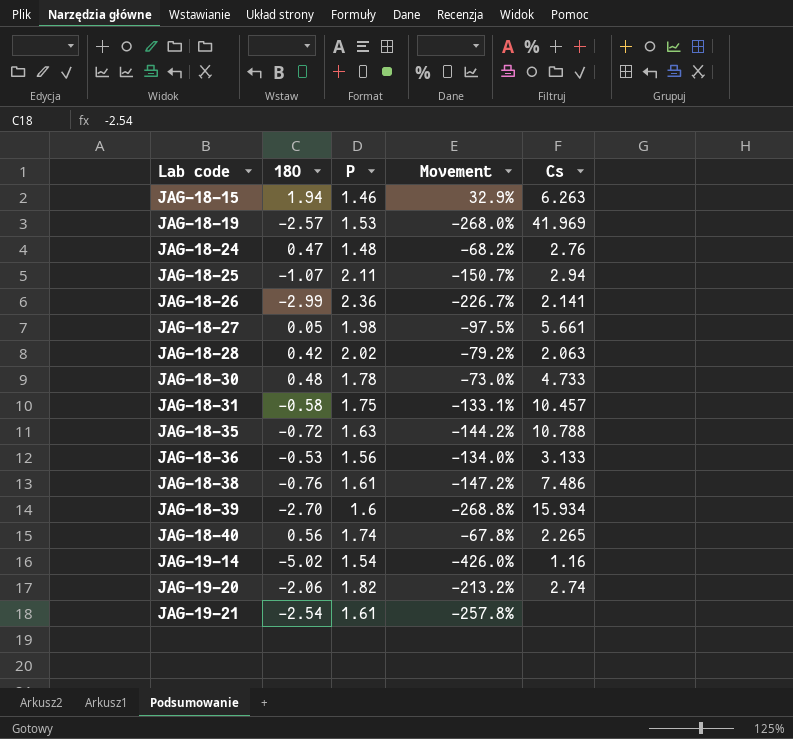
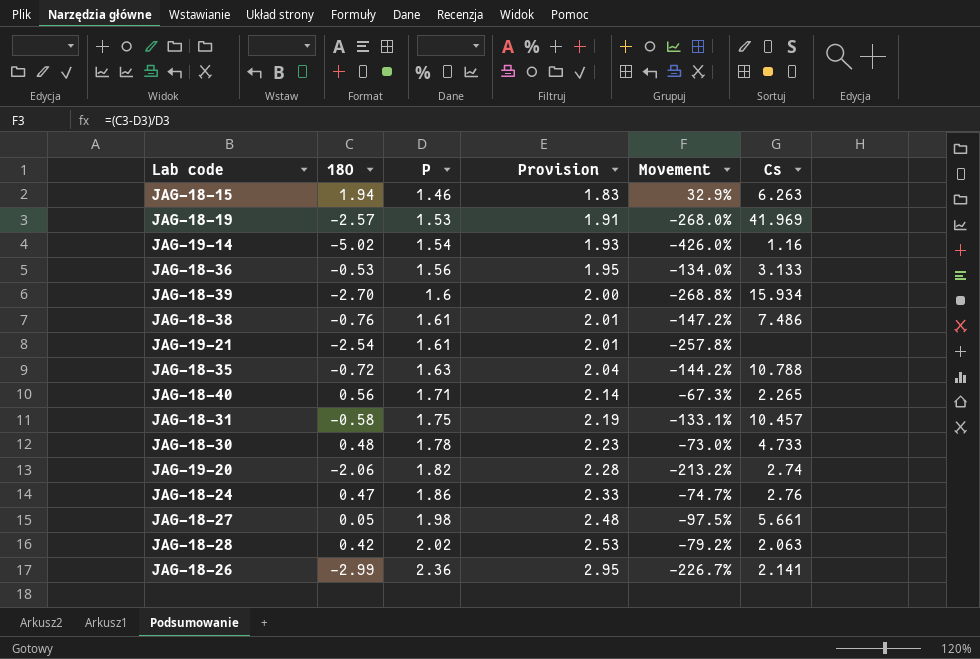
row order: Lab code ascending -> P ascending
column Provision | formula: none -> [P] * 1.25
row JAG-18-25: -1.07 | 2.11 | -150.7% | 2.94 -> none
JAG-18-40 | P: 1.74 -> 1.71
JAG-18-40 | Movement: -67.8% -> -67.3%
JAG-18-24 | P: 1.48 -> 1.86
JAG-18-24 | Movement: -68.2% -> -74.7%

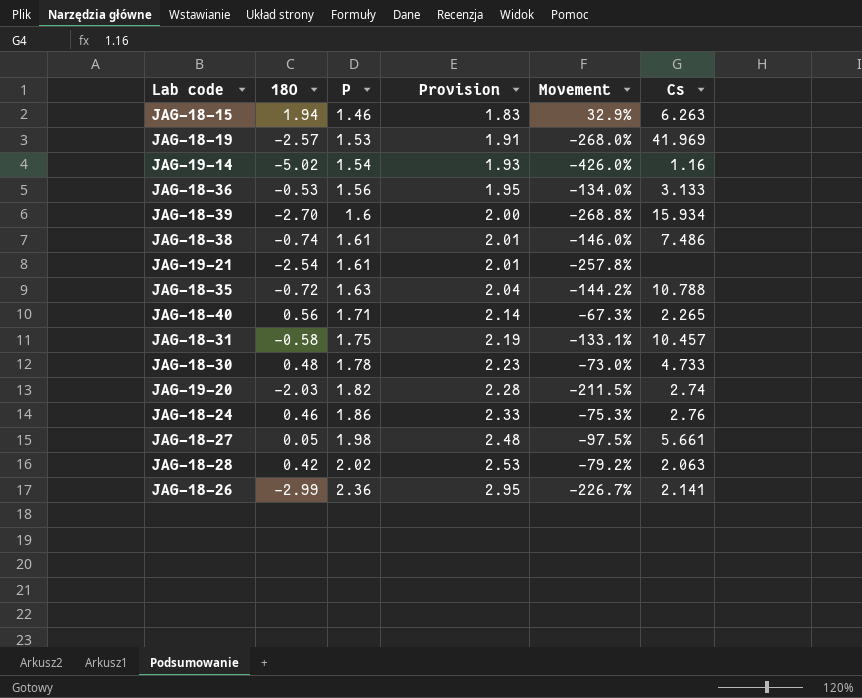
JAG-18-38 | 18O: -0.76 -> -0.74
JAG-18-38 | Movement: -147.2% -> -146.0%
JAG-19-20 | 18O: -2.06 -> -2.03
JAG-19-20 | Movement: -213.2% -> -211.5%
JAG-18-24 | 18O: 0.47 -> 0.46
JAG-18-24 | Movement: -74.7% -> -75.3%

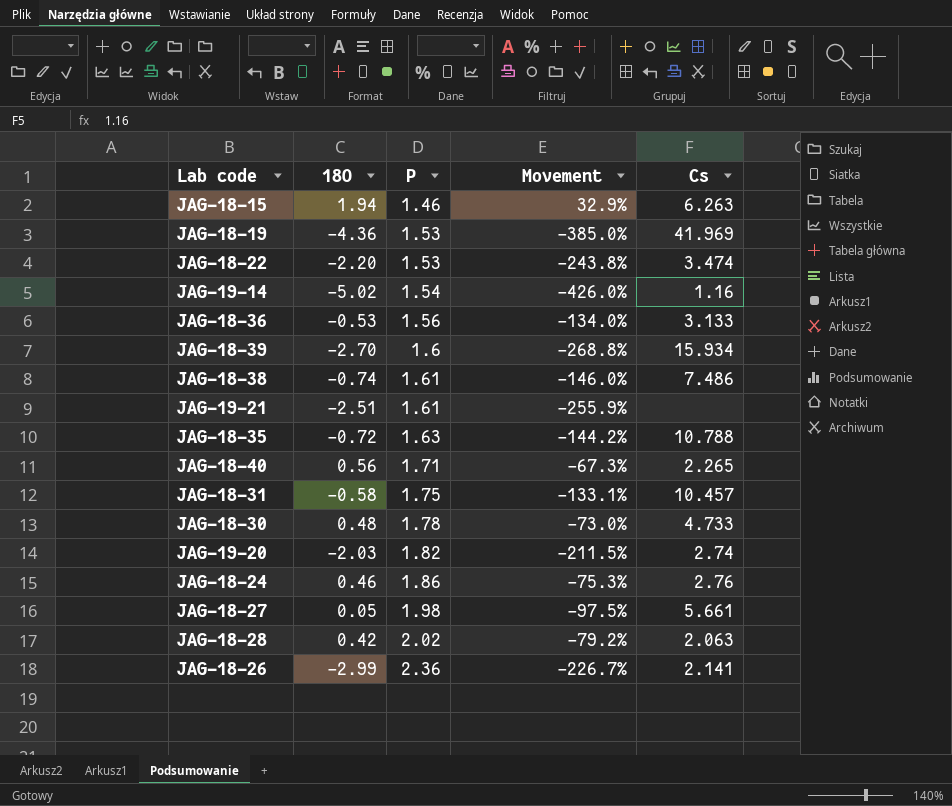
column Provision | formula: [P] * 1.25 -> none
JAG-18-19 | 18O: -2.57 -> -4.36
JAG-18-19 | Movement: -268.0% -> -385.0%
row JAG-18-22: none -> -2.20 | 1.53 | -243.8% | 3.474
JAG-19-21 | 18O: -2.54 -> -2.51
JAG-19-21 | Movement: -257.8% -> -255.9%

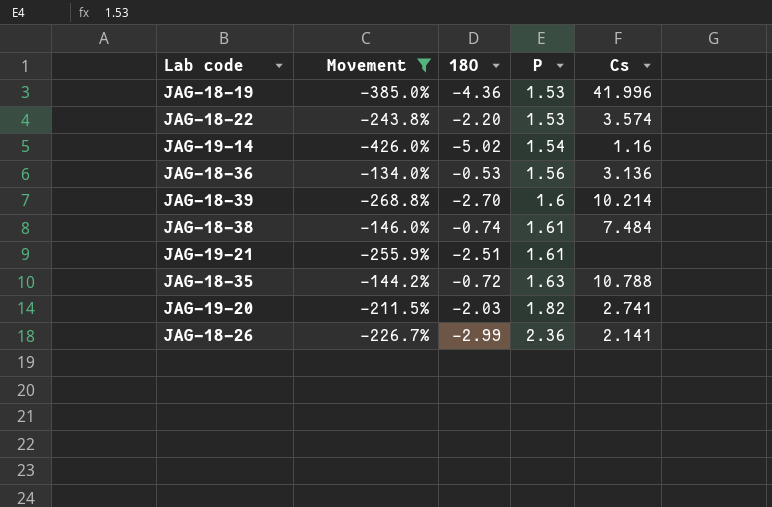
filter: none -> Movement <= -134.0%
column Movement | position: 4 -> 2
JAG-18-19 | Cs: 41.969 -> 41.996
JAG-18-22 | Cs: 3.474 -> 3.574
JAG-18-36 | Cs: 3.133 -> 3.136
JAG-18-39 | Cs: 15.934 -> 10.214
JAG-18-38 | Cs: 7.486 -> 7.484
JAG-19-20 | Cs: 2.74 -> 2.741

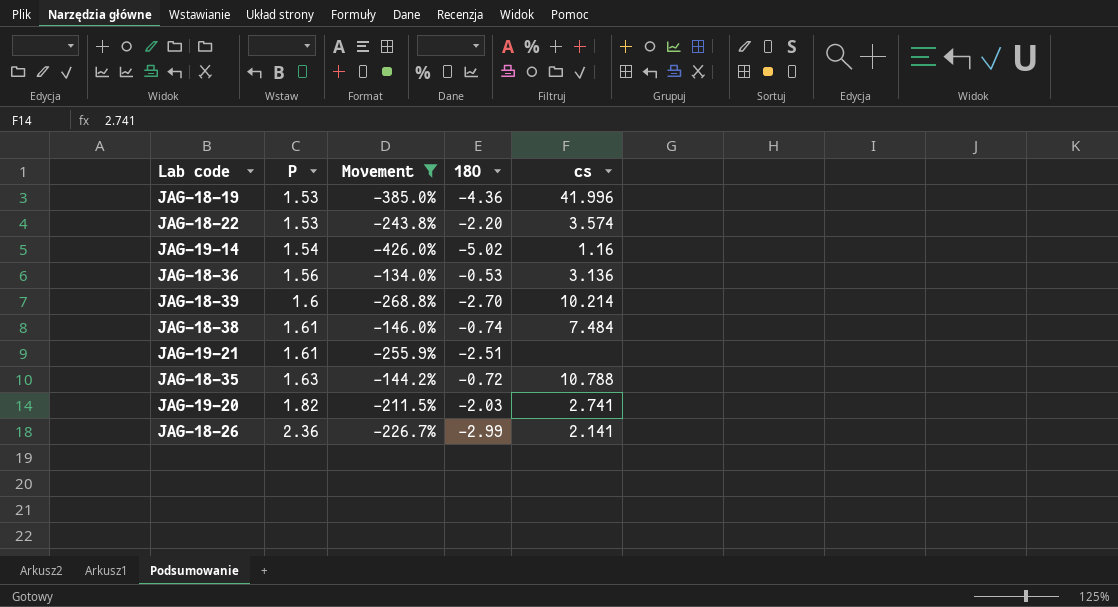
column P | position: 4 -> 2
column name: Cs -> cs

